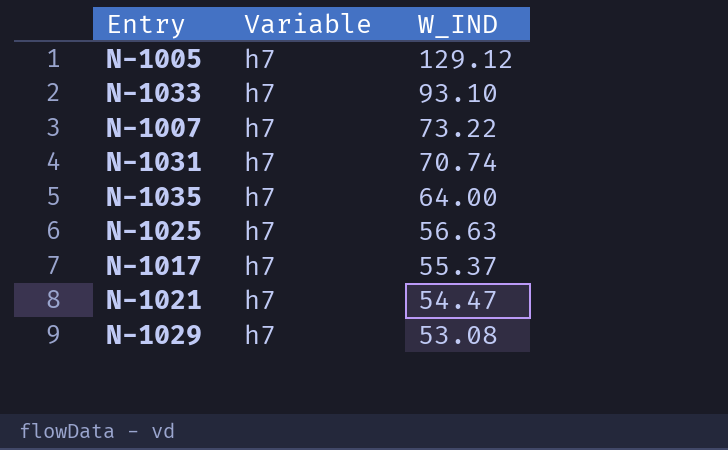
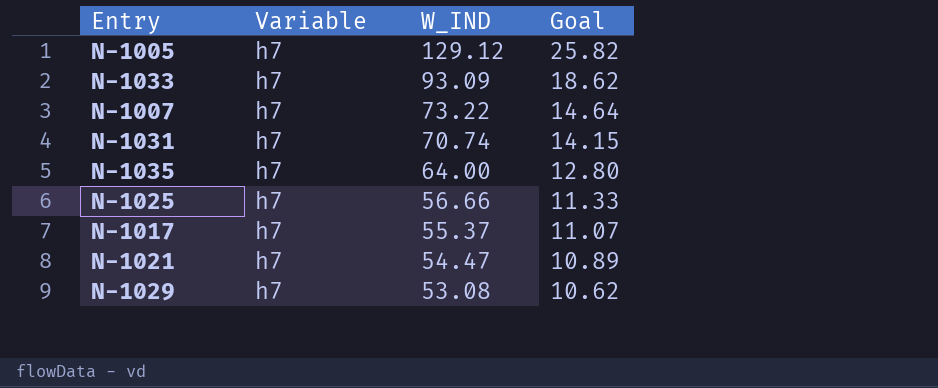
column Goal | formula: none -> [W_IND] * 0.2
N-1033 | W_IND: 93.10 -> 93.09
N-1025 | W_IND: 56.63 -> 56.66

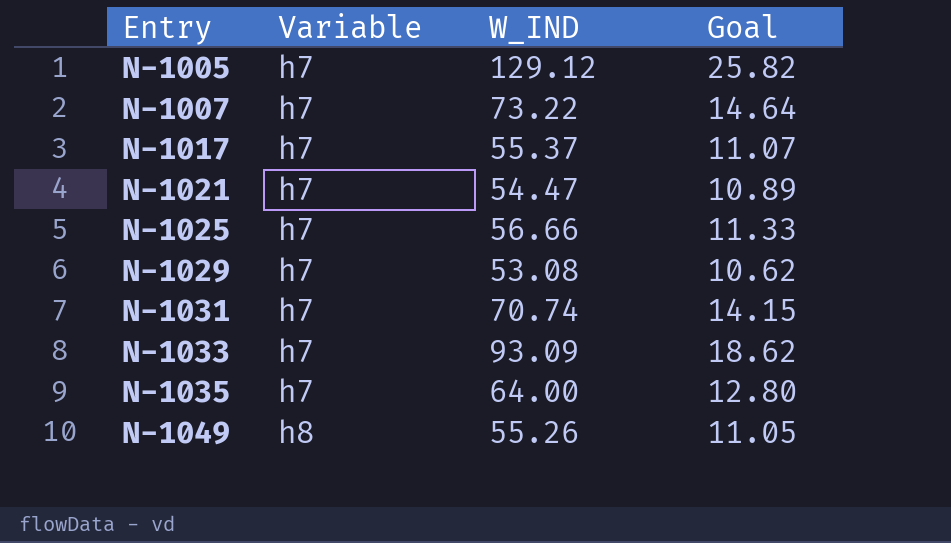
row order: W_IND descending -> Entry ascending
row N-1049: none -> h8 | 55.26 | 11.05

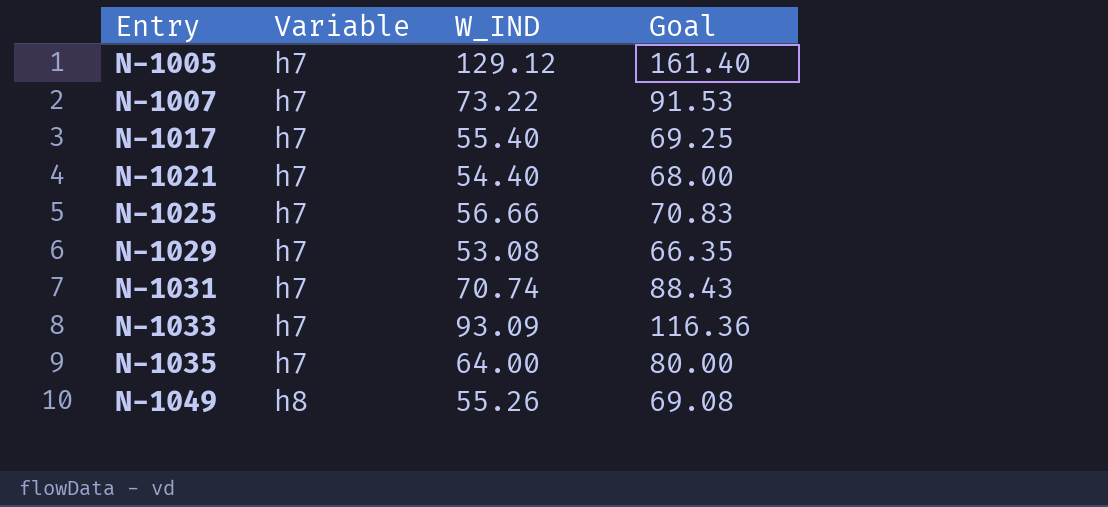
column Goal | formula: [W_IND] * 0.2 -> [W_IND] * 1.25
N-1017 | W_IND: 55.37 -> 55.40
N-1021 | W_IND: 54.47 -> 54.40

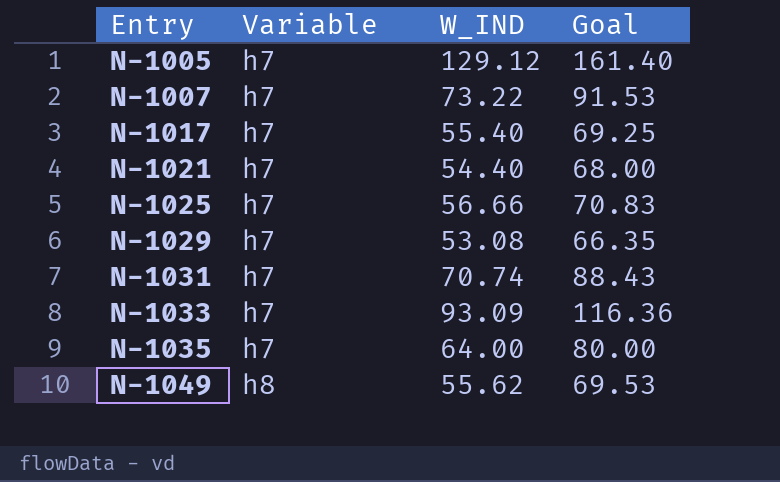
N-1049 | W_IND: 55.26 -> 55.62
N-1049 | Goal: 69.08 -> 69.53

